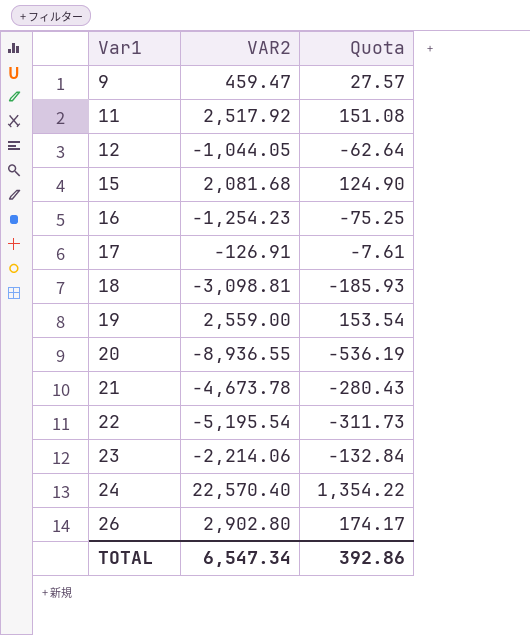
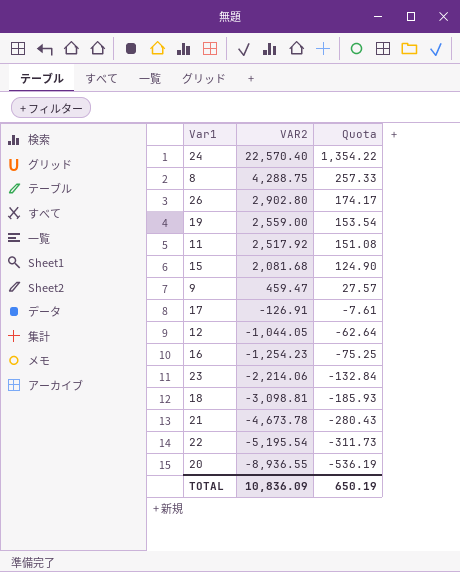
row order: Var1 ascending -> VAR2 descending
row 8: none -> 4,288.75 | 257.33
TOTAL | VAR2: 6,547.34 -> 10,836.09
TOTAL | Quota: 392.86 -> 650.19

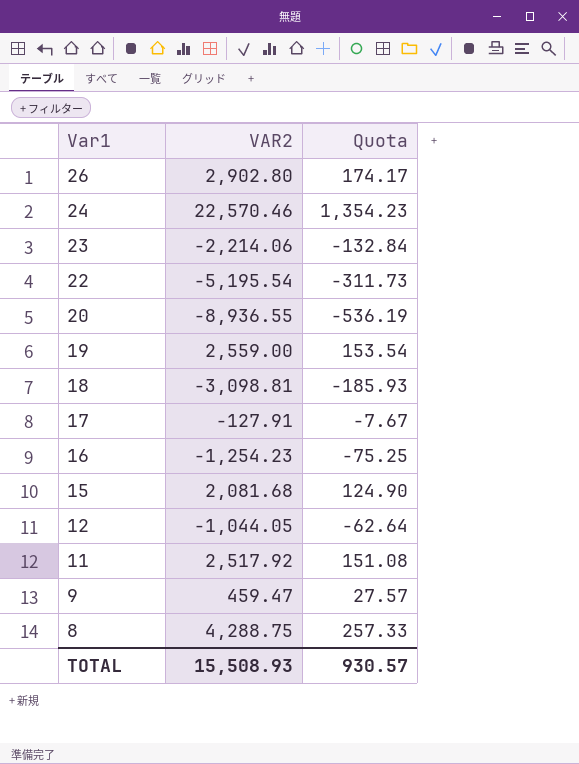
row order: VAR2 descending -> Var1 descending
row 21: -4,673.78 | -280.43 -> none
24 | VAR2: 22,570.40 -> 22,570.46
24 | Quota: 1,354.22 -> 1,354.23
17 | VAR2: -126.91 -> -127.91
17 | Quota: -7.61 -> -7.67
TOTAL | VAR2: 10,836.09 -> 15,508.93
TOTAL | Quota: 650.19 -> 930.57

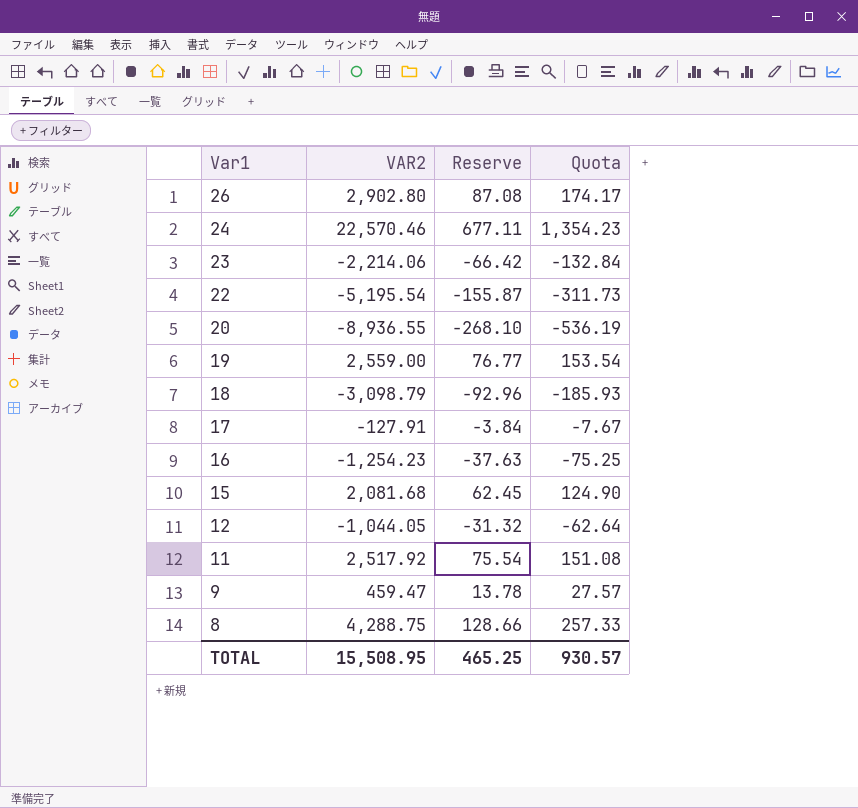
column Reserve | formula: none -> [VAR2] * 0.03
18 | VAR2: -3,098.81 -> -3,098.79
TOTAL | VAR2: 15,508.93 -> 15,508.95

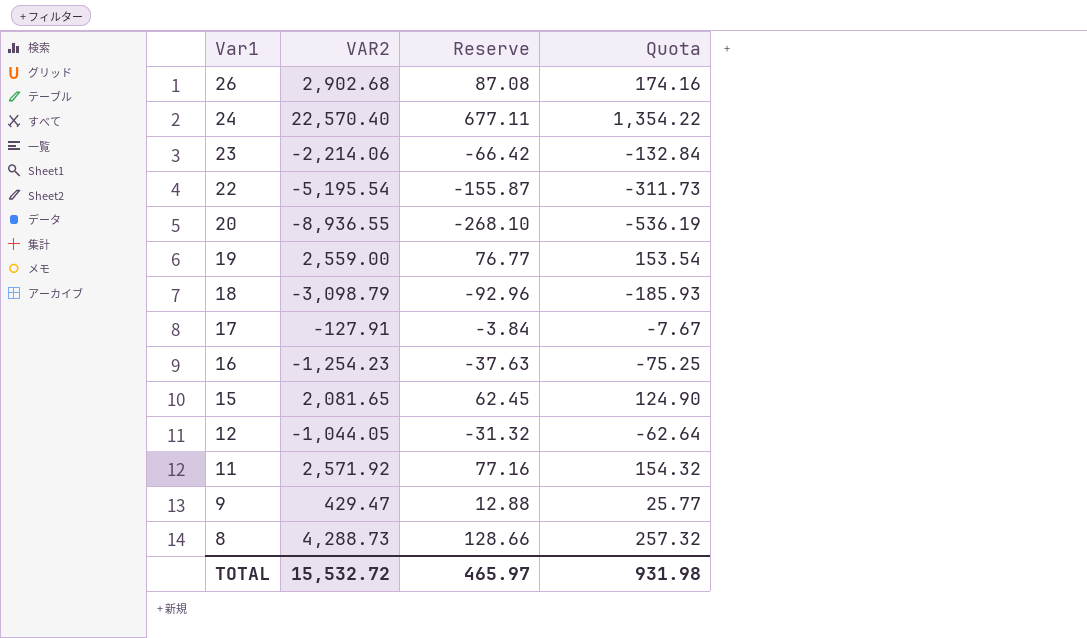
26 | VAR2: 2,902.80 -> 2,902.68
26 | Quota: 174.17 -> 174.16
24 | VAR2: 22,570.46 -> 22,570.40
24 | Quota: 1,354.23 -> 1,354.22
15 | VAR2: 2,081.68 -> 2,081.65
11 | VAR2: 2,517.92 -> 2,571.92
11 | Reserve: 75.54 -> 77.16
11 | Quota: 151.08 -> 154.32
9 | VAR2: 459.47 -> 429.47
9 | Reserve: 13.78 -> 12.88
9 | Quota: 27.57 -> 25.77
8 | VAR2: 4,288.75 -> 4,288.73
8 | Quota: 257.33 -> 257.32
TOTAL | VAR2: 15,508.95 -> 15,532.72
TOTAL | Reserve: 465.25 -> 465.97
TOTAL | Quota: 930.57 -> 931.98

